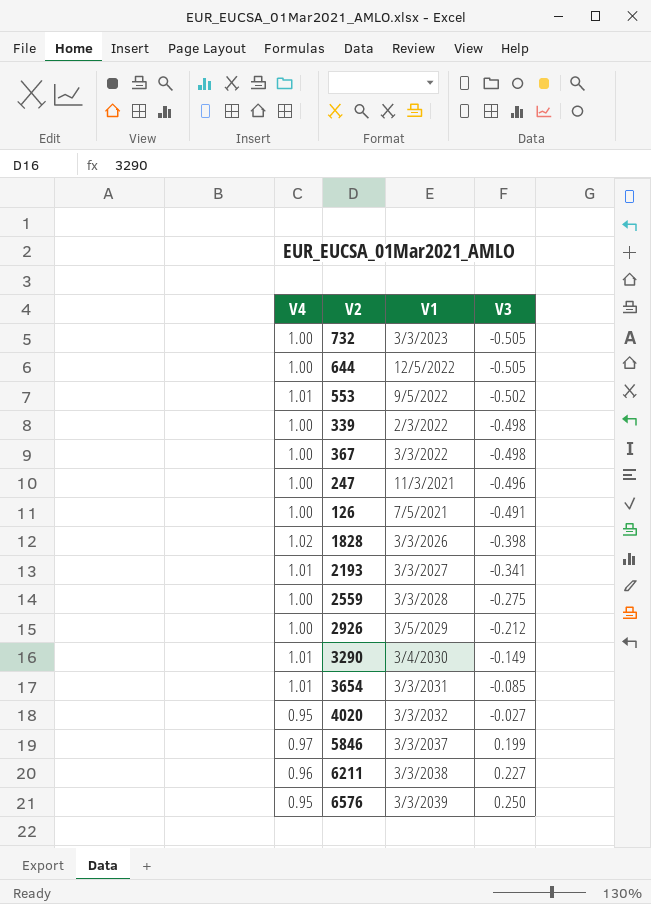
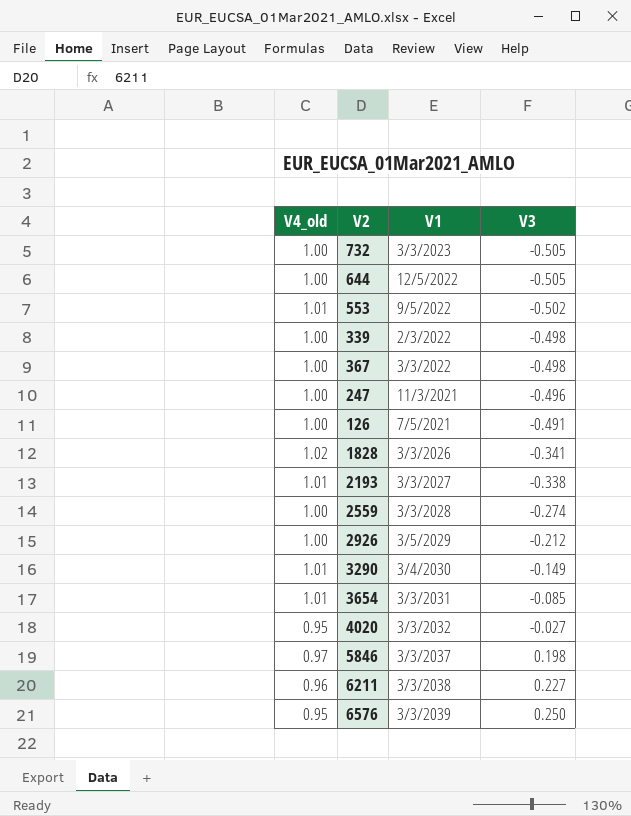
column name: V4 -> V4_old
1828 | V3: -0.398 -> -0.341
2193 | V3: -0.341 -> -0.338
2559 | V3: -0.275 -> -0.274
5846 | V3: 0.199 -> 0.198

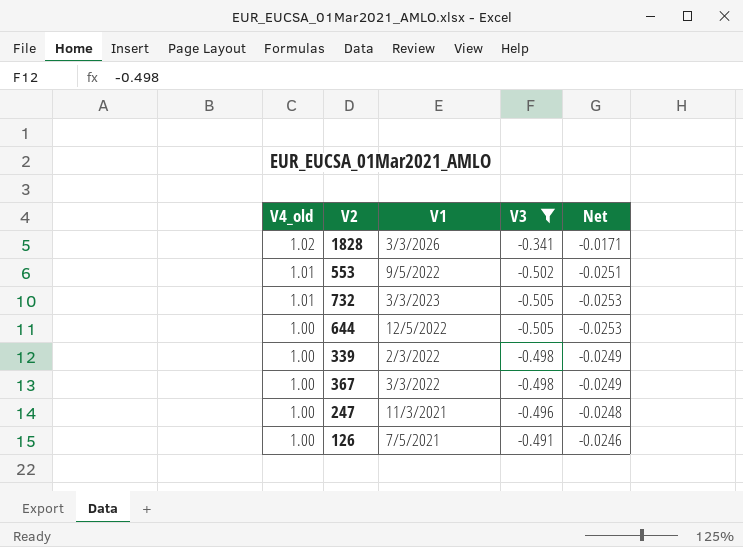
filter: none -> V3 <= -0.341
row order: V3 ascending -> V4_old descending
column Net | formula: none -> [V3] * 0.05
732 | V4_old: 1.00 -> 1.01

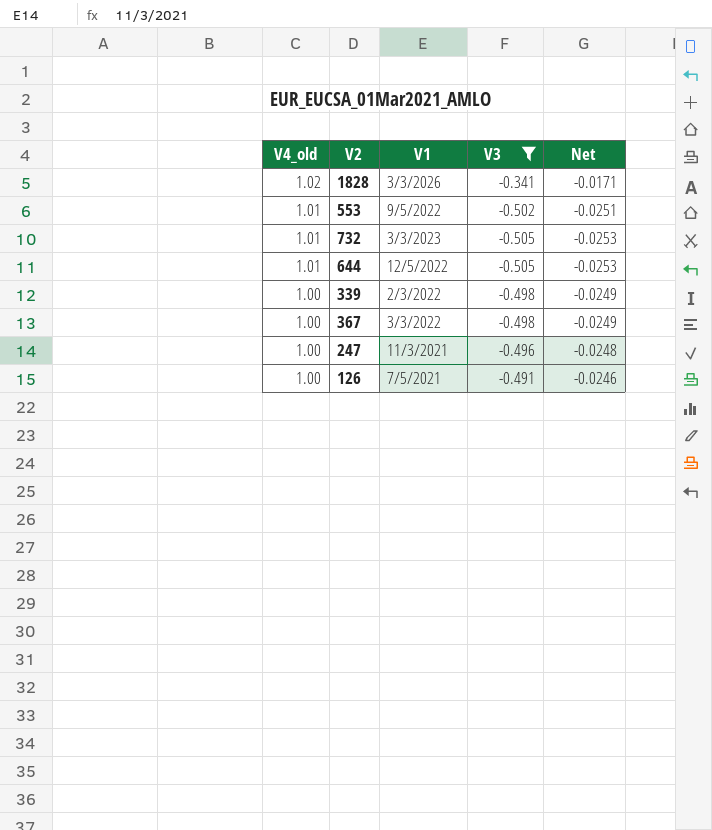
644 | V4_old: 1.00 -> 1.01

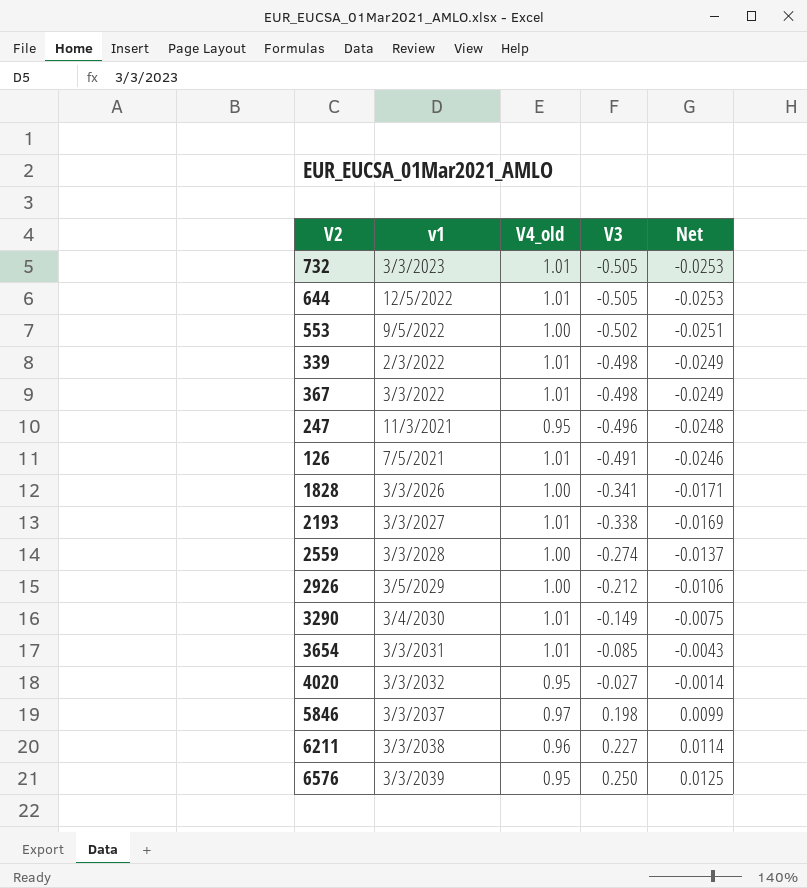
filter: V3 <= -0.341 -> none
row order: V4_old descending -> V3 ascending
column name: V1 -> v1
column V4_old | position: 1 -> 3
553 | V4_old: 1.01 -> 1.00
339 | V4_old: 1.00 -> 1.01
367 | V4_old: 1.00 -> 1.01
247 | V4_old: 1.00 -> 0.95
126 | V4_old: 1.00 -> 1.01
1828 | V4_old: 1.02 -> 1.00

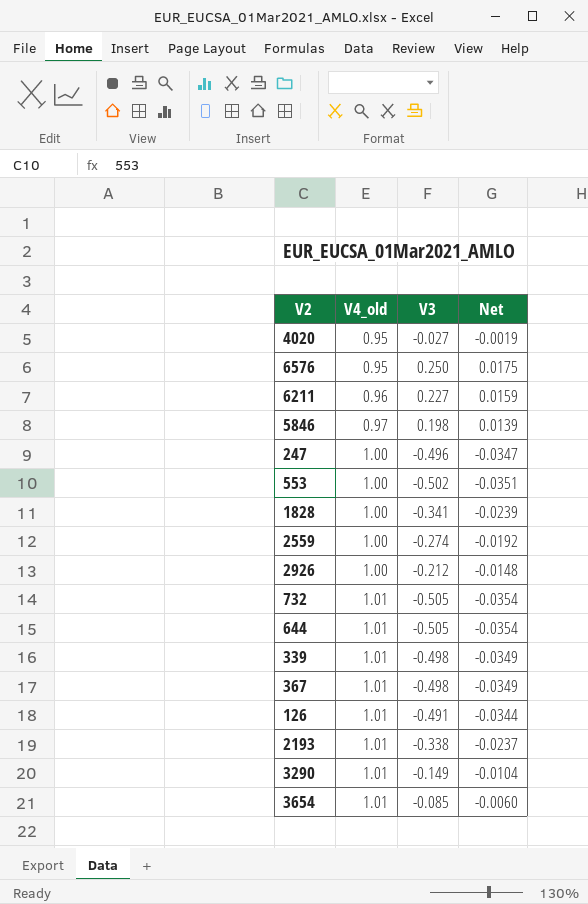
row order: V3 ascending -> V4_old ascending
column v1 | position: 2 -> none
column Net | formula: [V3] * 0.05 -> [V3] * 0.07
247 | V4_old: 0.95 -> 1.00

